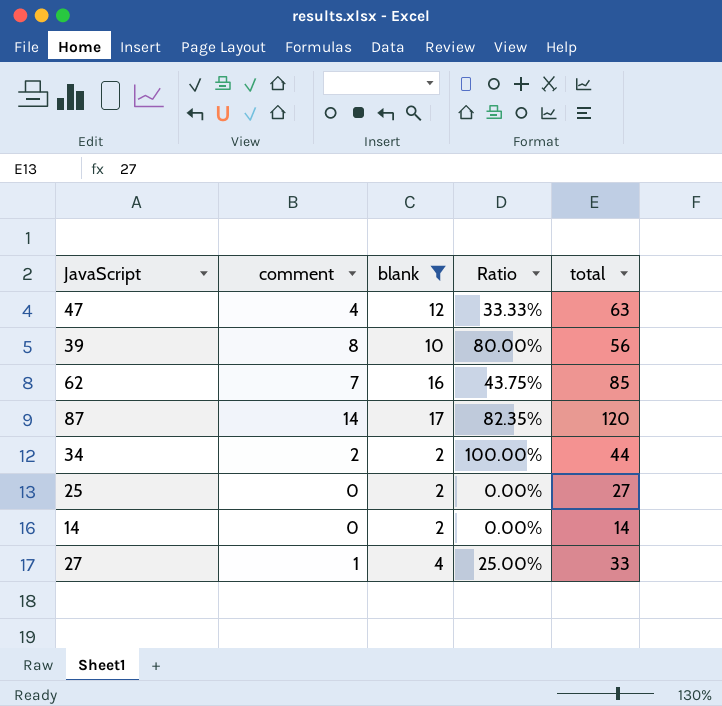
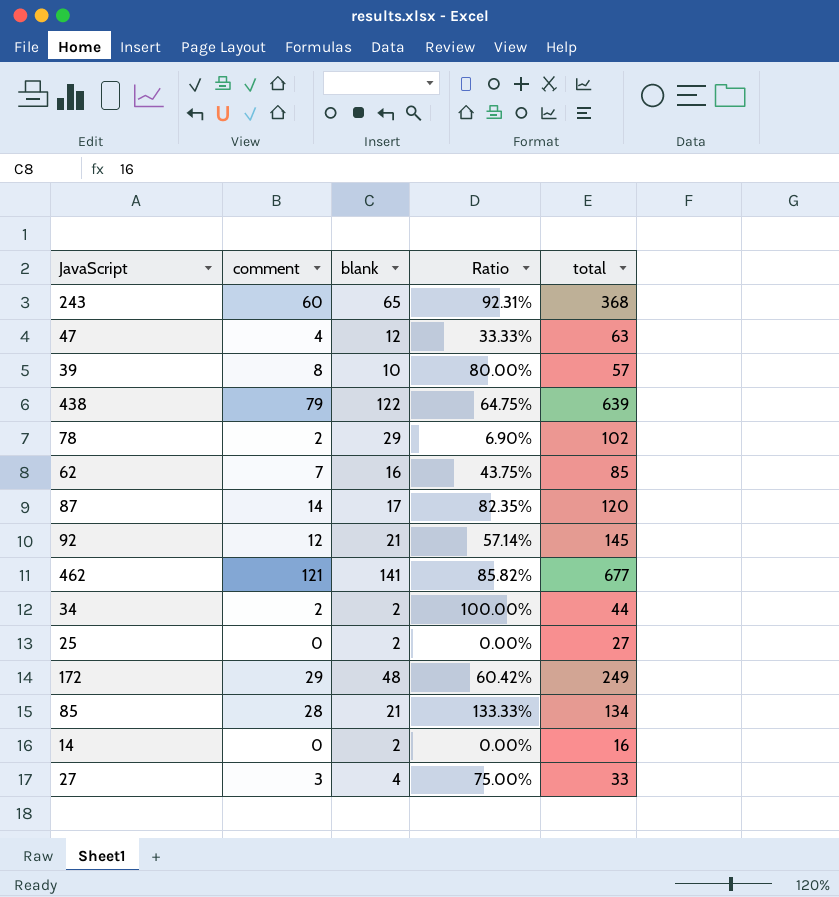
filter: blank <= 17 -> none
39 | total: 56 -> 57
14 | total: 14 -> 16
27 | comment: 1 -> 3
27 | Ratio: 25.00% -> 75.00%

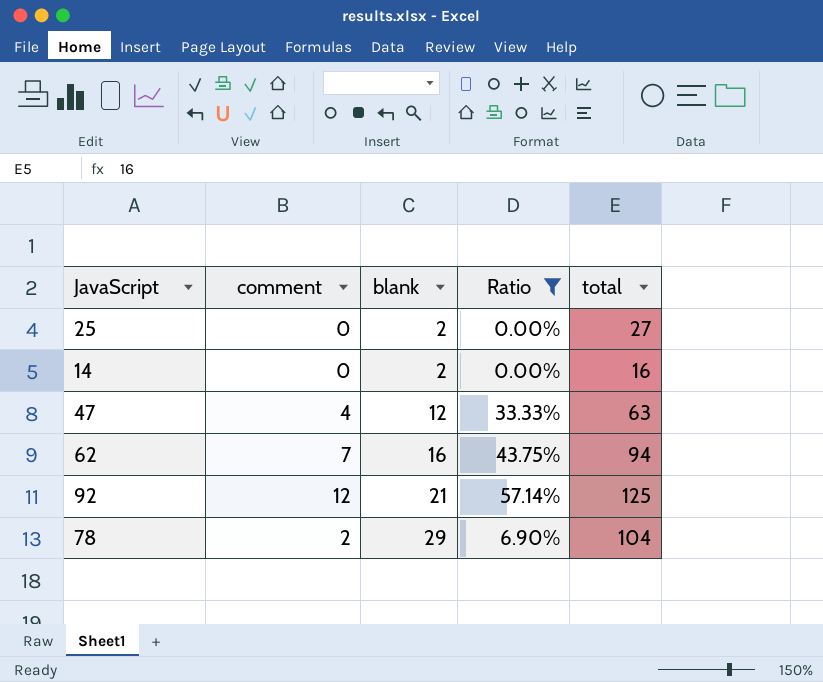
filter: none -> Ratio <= 57.14%
row order: none -> blank ascending
62 | total: 85 -> 94
92 | total: 145 -> 125
78 | total: 102 -> 104

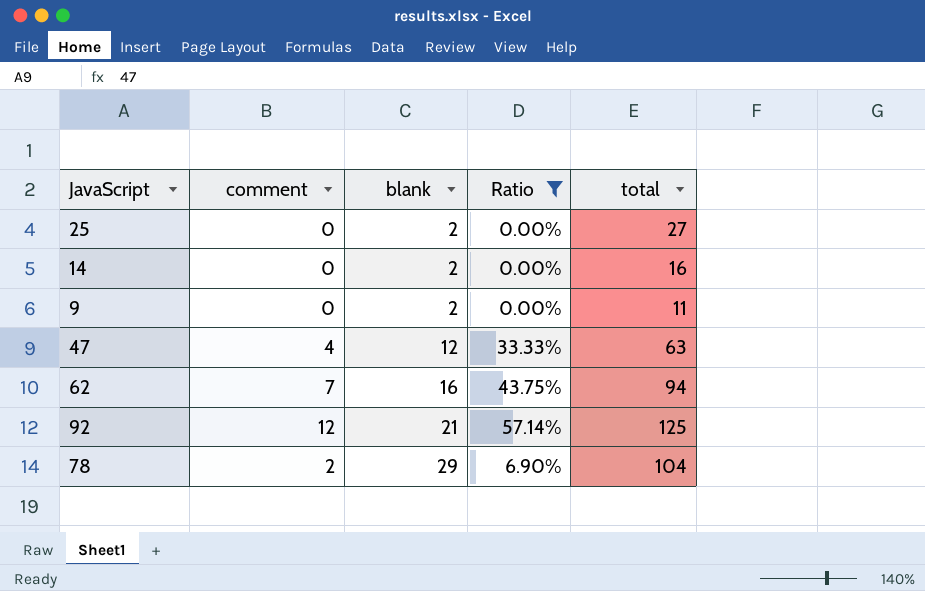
row 9: none -> 0 | 2 | 0.00% | 11

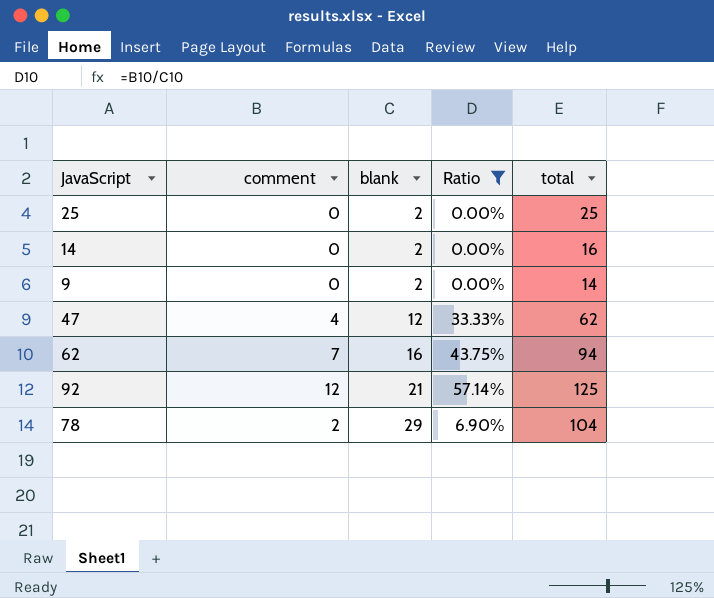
25 | total: 27 -> 25
9 | total: 11 -> 14
47 | total: 63 -> 62

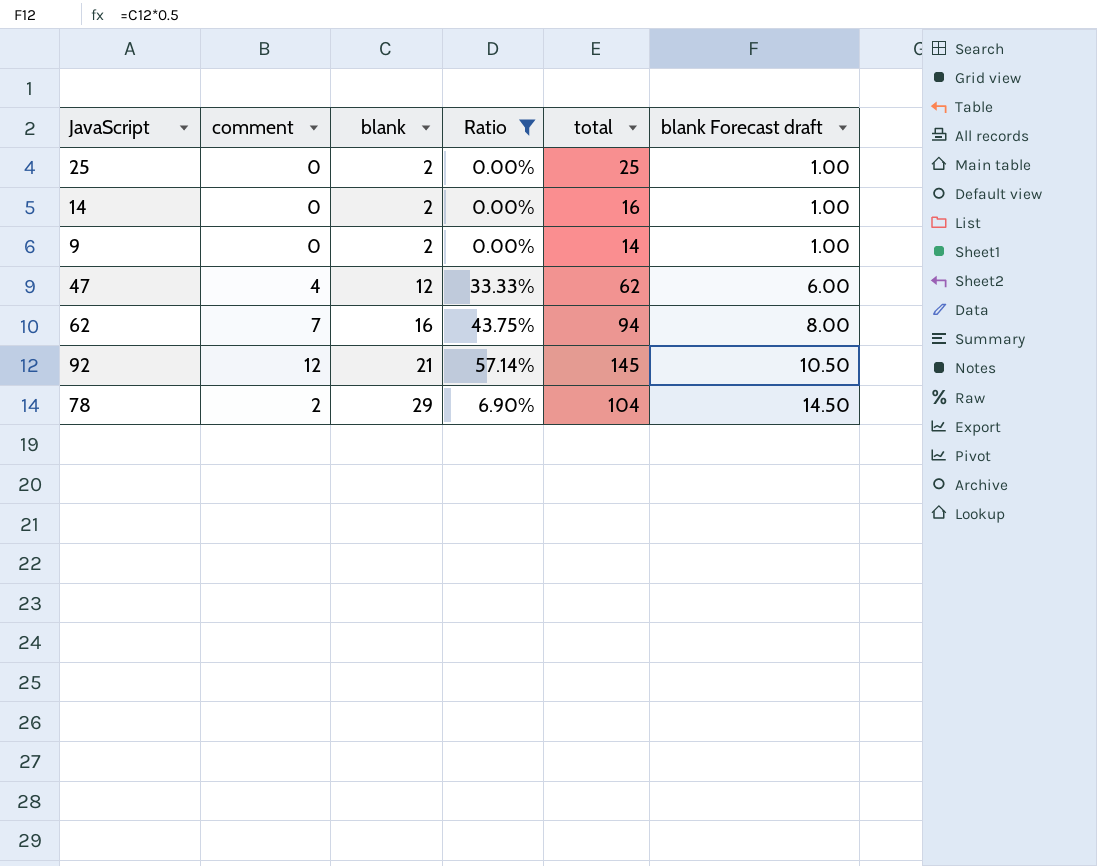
column blank Forecast draft | formula: none -> [blank] * 0.5
92 | total: 125 -> 145

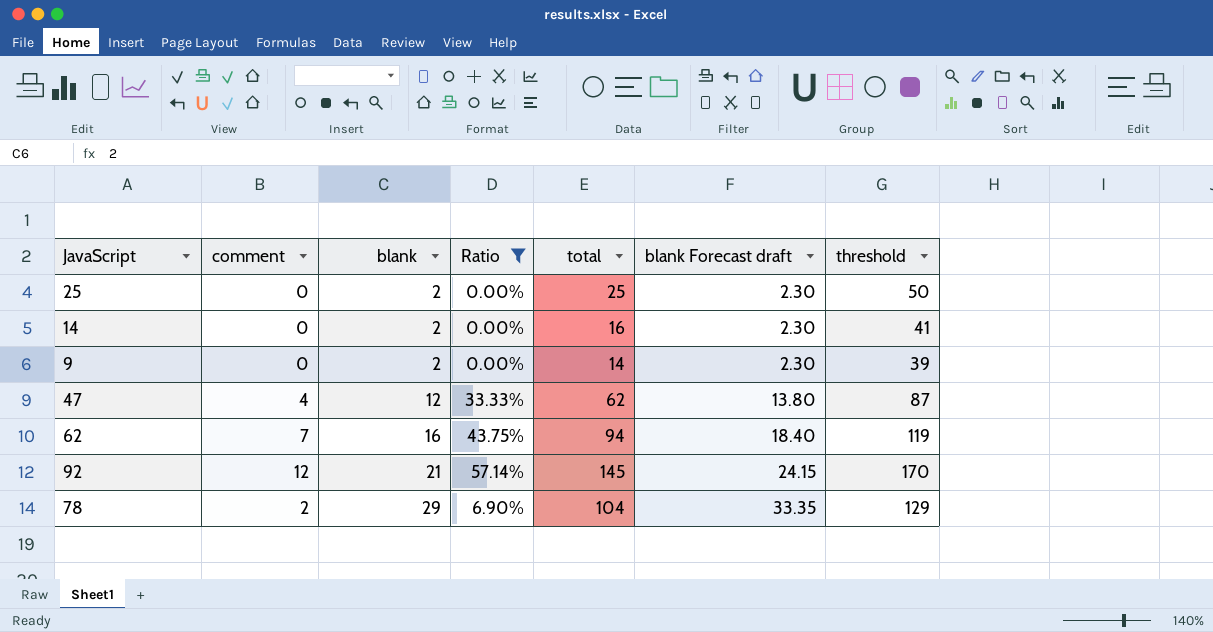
column blank Forecast draft | formula: [blank] * 0.5 -> [blank] * 1.15
column threshold | formula: none -> [total] + 25

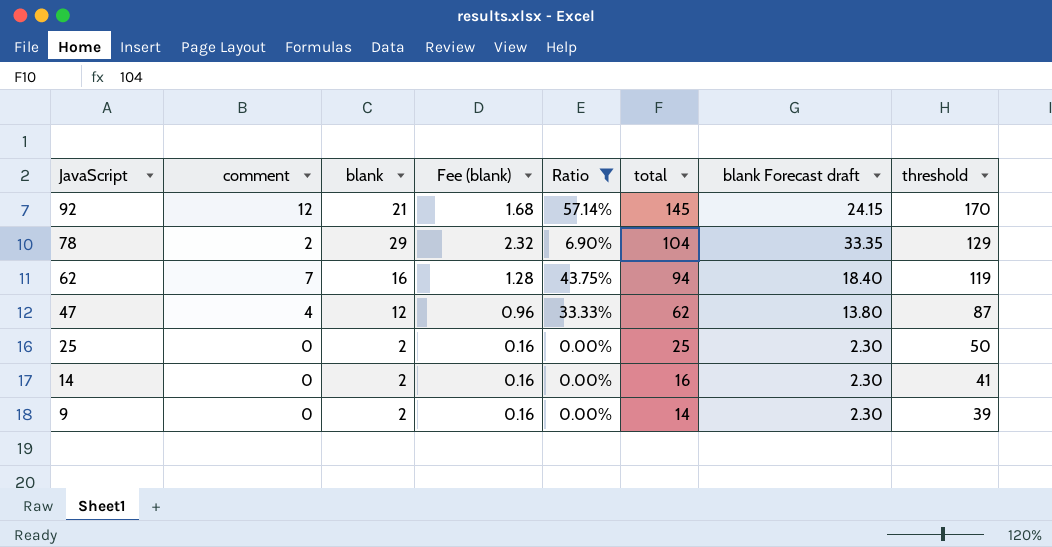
row order: blank ascending -> JavaScript descending
column Fee (blank) | formula: none -> [blank] * 0.08

